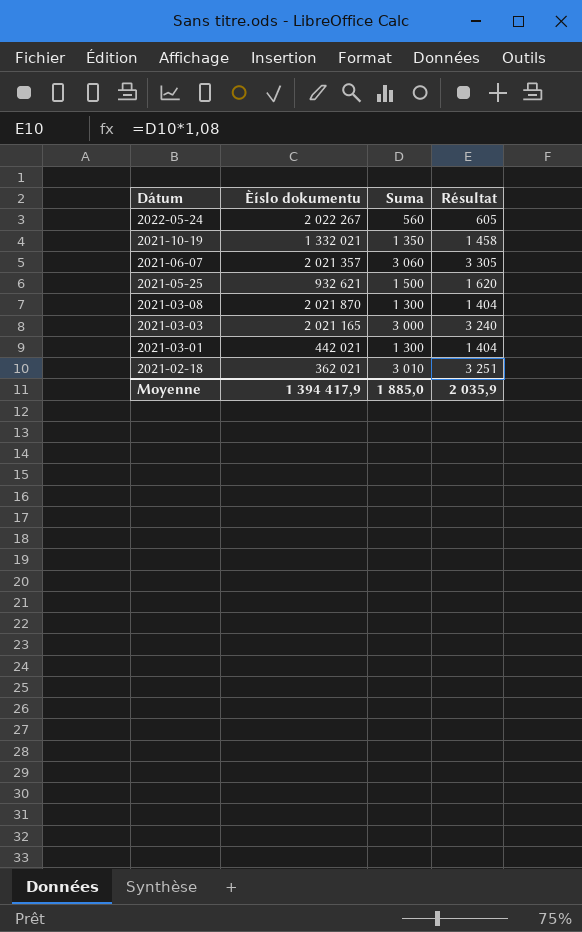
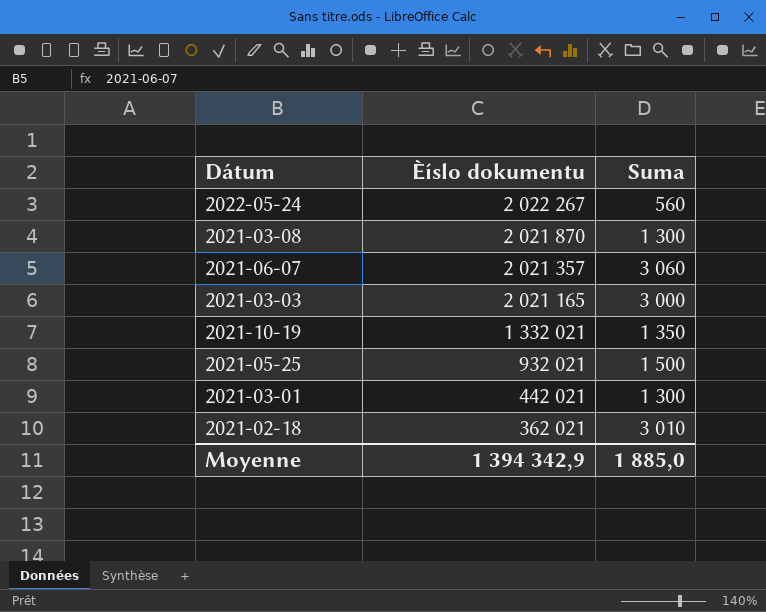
row order: Dátum descending -> Èíslo dokumentu descending
column Résultat | formula: [Suma] * 1,08 -> none
2021-05-25 | Èíslo dokumentu: 932 621 -> 932 021
Moyenne | Èíslo dokumentu: 1 394 417,9 -> 1 394 342,9

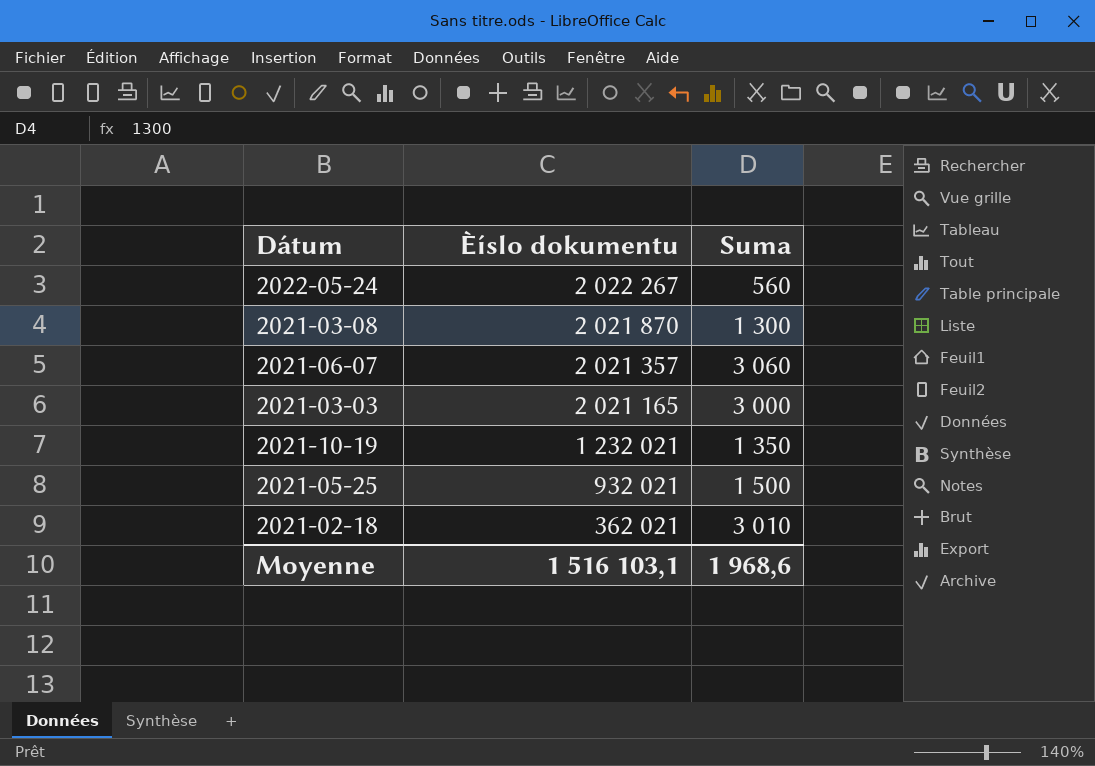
row 2021-03-01: 442 021 | 1 300 -> none
2021-10-19 | Èíslo dokumentu: 1 332 021 -> 1 232 021
Moyenne | Èíslo dokumentu: 1 394 342,9 -> 1 516 103,1
Moyenne | Suma: 1 885,0 -> 1 968,6

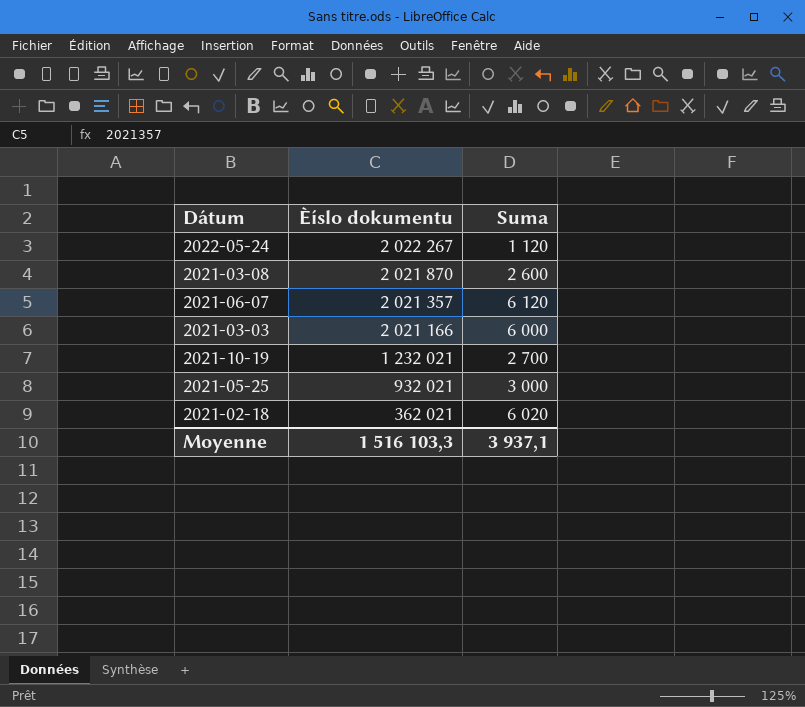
2022-05-24 | Suma: 560 -> 1 120
2021-03-08 | Suma: 1 300 -> 2 600
2021-06-07 | Suma: 3 060 -> 6 120
2021-03-03 | Èíslo dokumentu: 2 021 165 -> 2 021 166
2021-03-03 | Suma: 3 000 -> 6 000
2021-10-19 | Suma: 1 350 -> 2 700
2021-05-25 | Suma: 1 500 -> 3 000
2021-02-18 | Suma: 3 010 -> 6 020
Moyenne | Èíslo dokumentu: 1 516 103,1 -> 1 516 103,3
Moyenne | Suma: 1 968,6 -> 3 937,1

